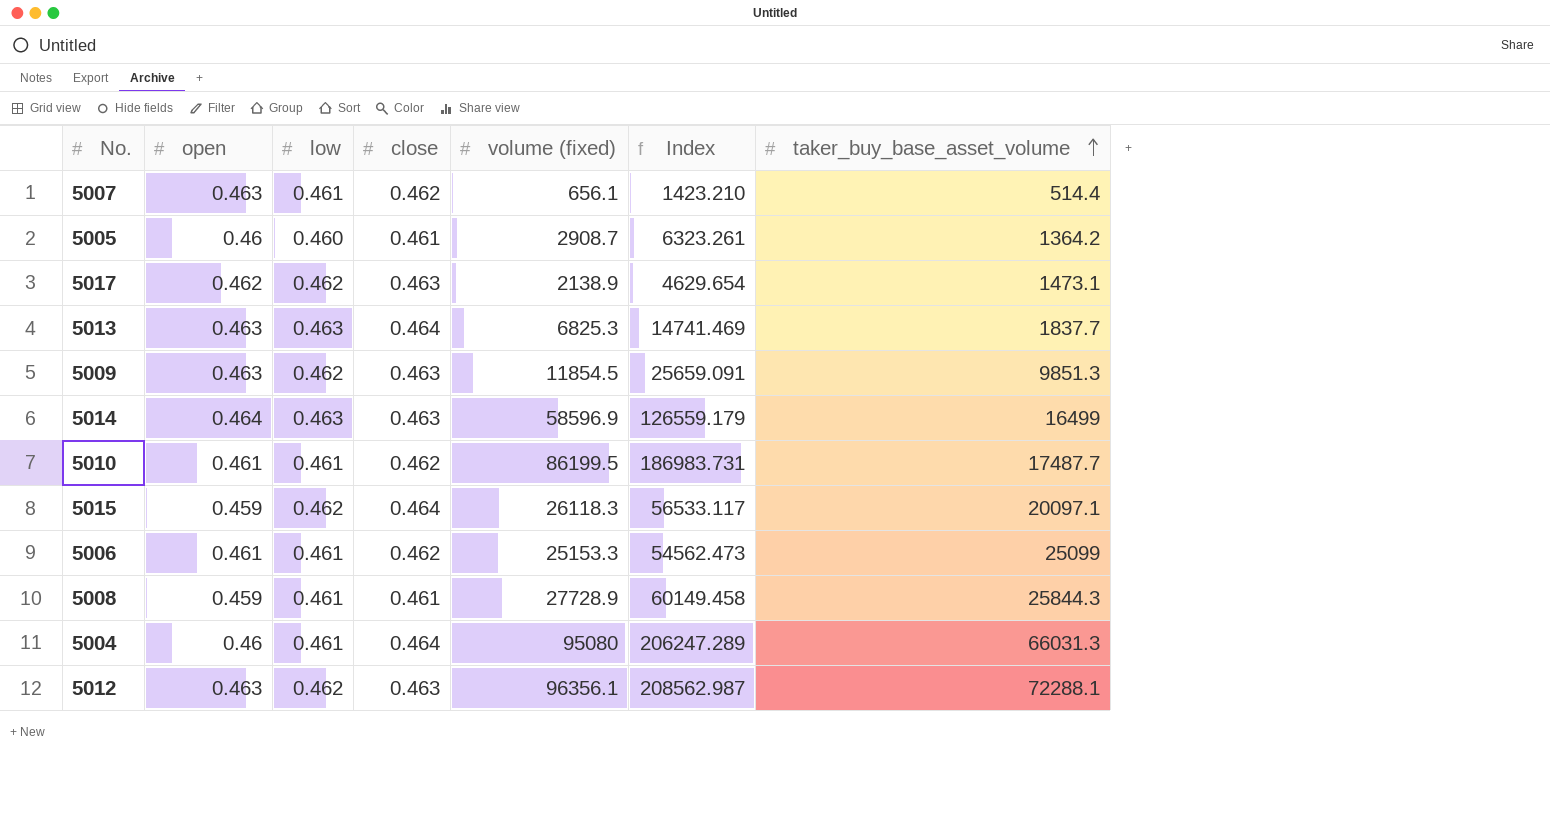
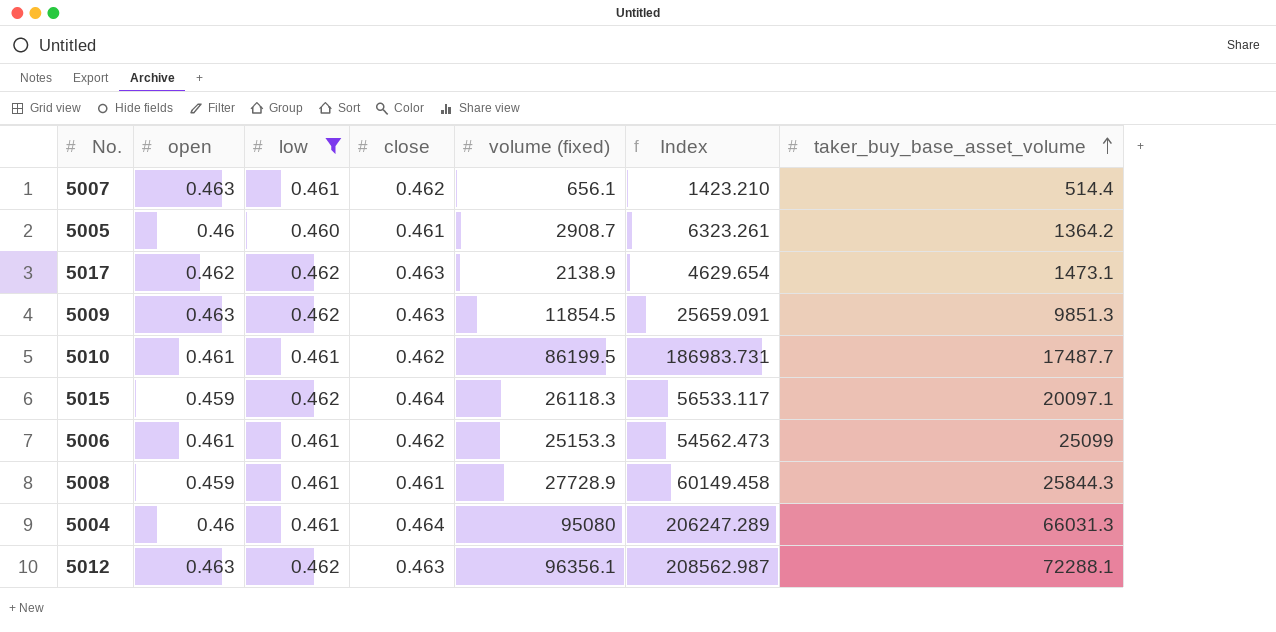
filter: none -> low != 0.463

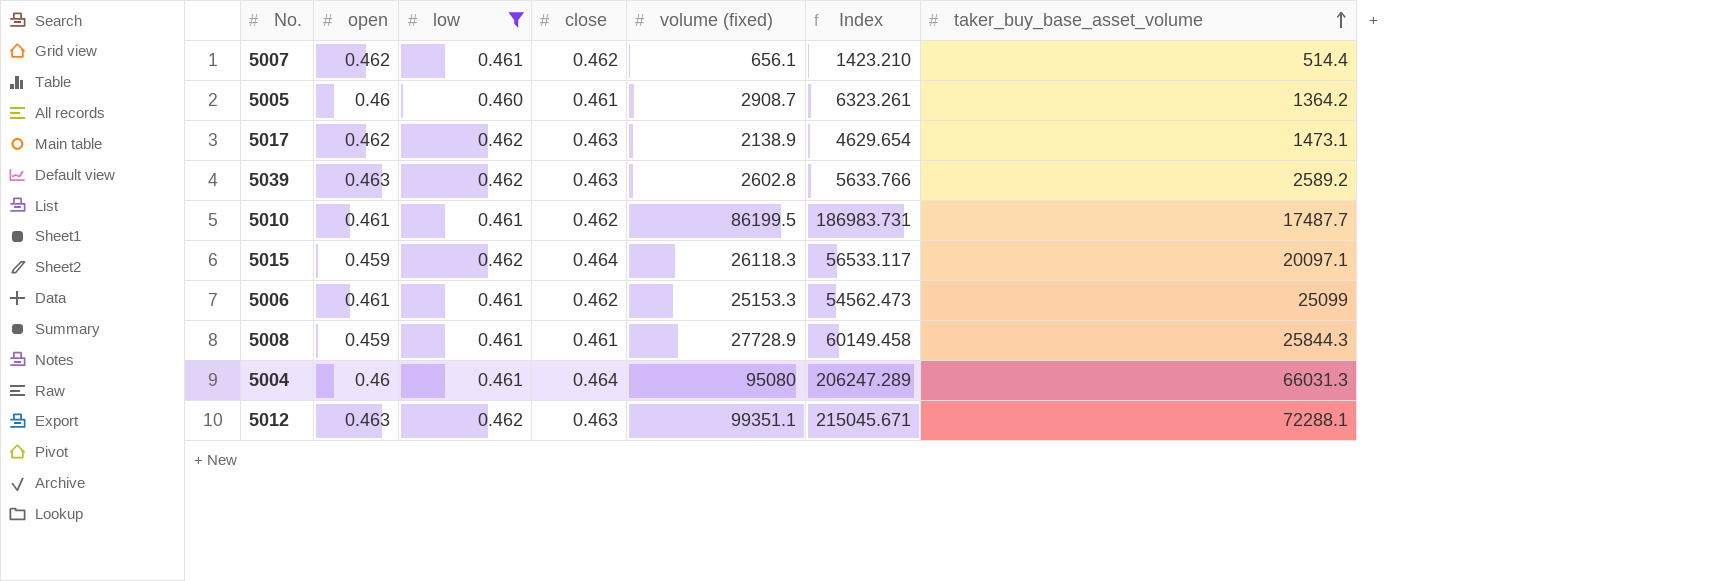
row 5009: 0.463 | 0.462 | 0.463 | 11854.5 | 25659.091 | 9851.3 -> none
5007 | open: 0.463 -> 0.462
row 5039: none -> 0.463 | 0.462 | 0.463 | 2602.8 | 5633.766 | 2589.2
5012 | volume (fixed): 96356.1 -> 99351.1
5012 | Index: 208562.987 -> 215045.671

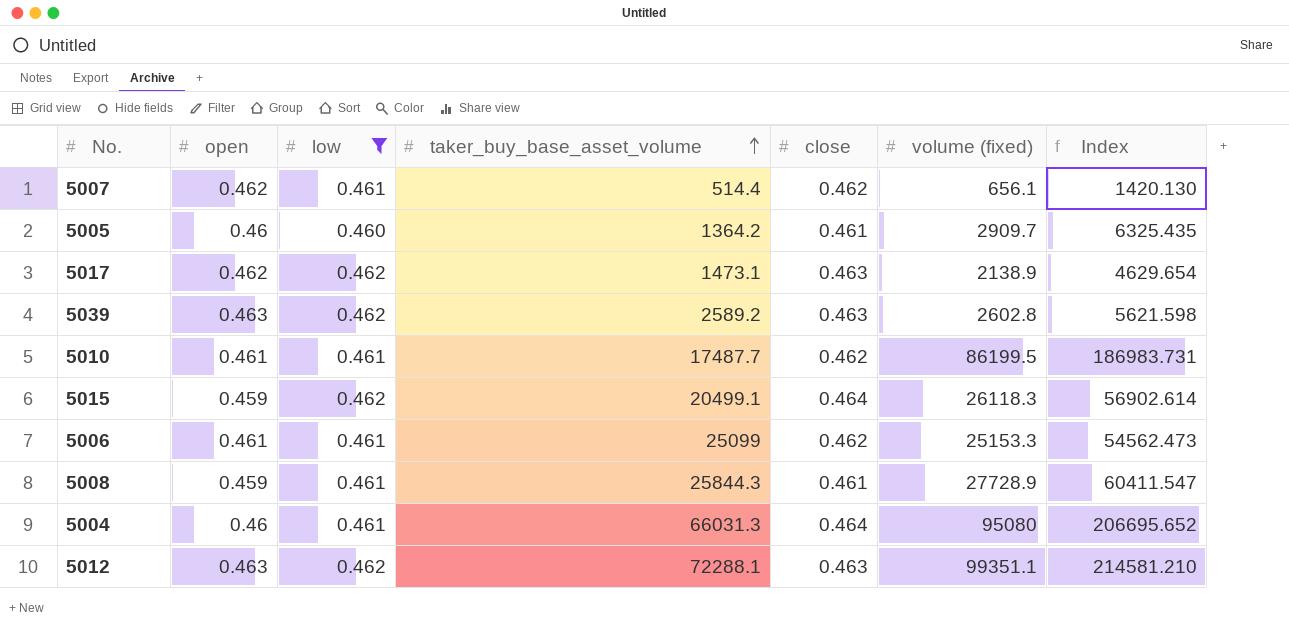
column taker_buy_base_asset_volume | position: 7 -> 4
column Index | formula: [volume (fixed)] / [low] -> [volume (fixed)] / [open]
5005 | volume (fixed): 2908.7 -> 2909.7
5015 | taker_buy_base_asset_volume: 20097.1 -> 20499.1

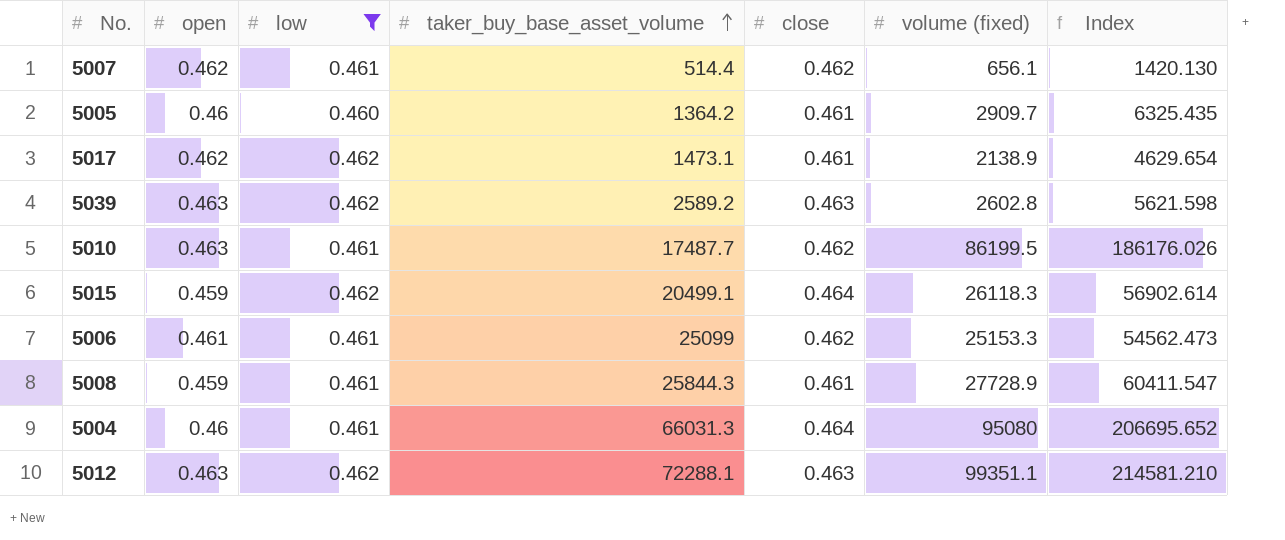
5017 | close: 0.463 -> 0.461
5010 | open: 0.461 -> 0.463
5010 | Index: 186983.731 -> 186176.026

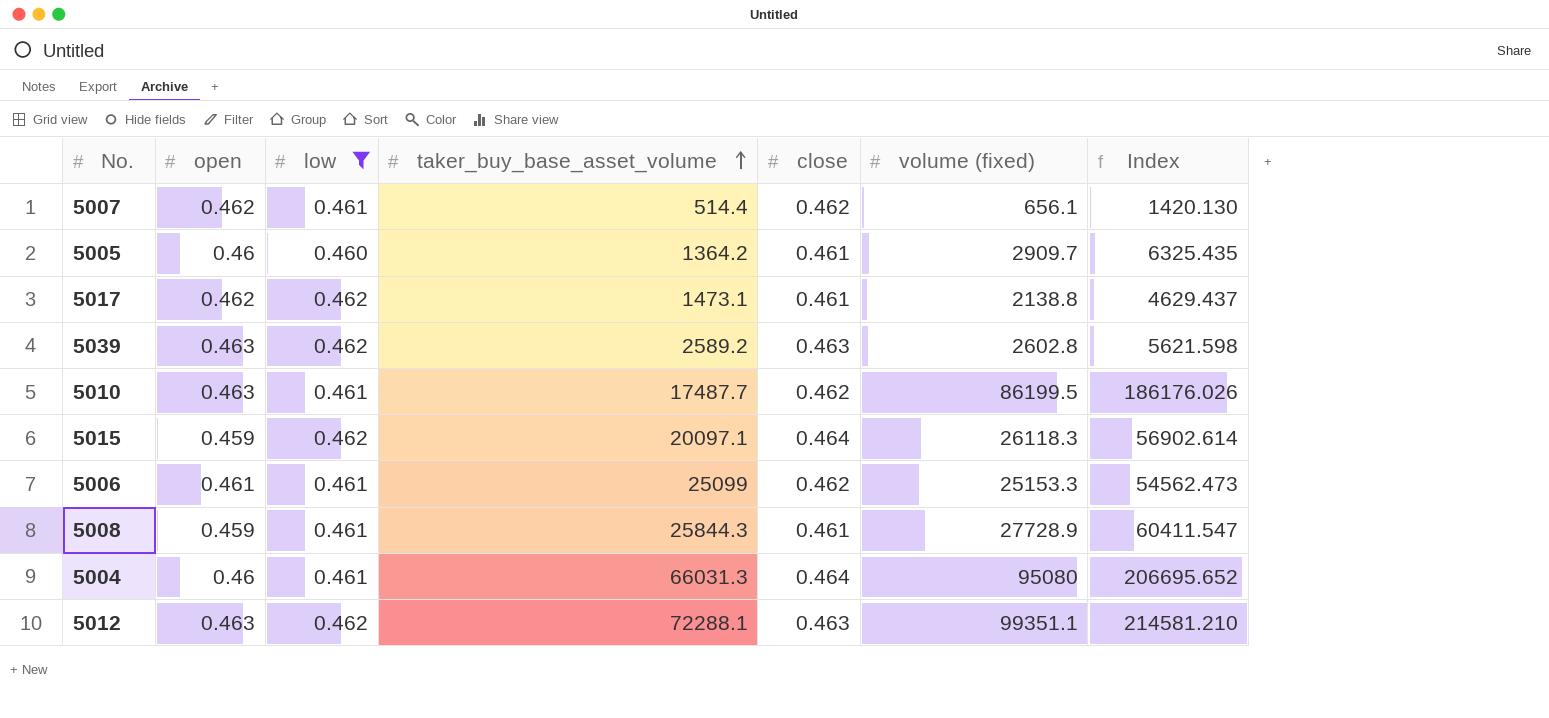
5017 | volume (fixed): 2138.9 -> 2138.8
5017 | Index: 4629.654 -> 4629.437
5015 | taker_buy_base_asset_volume: 20499.1 -> 20097.1

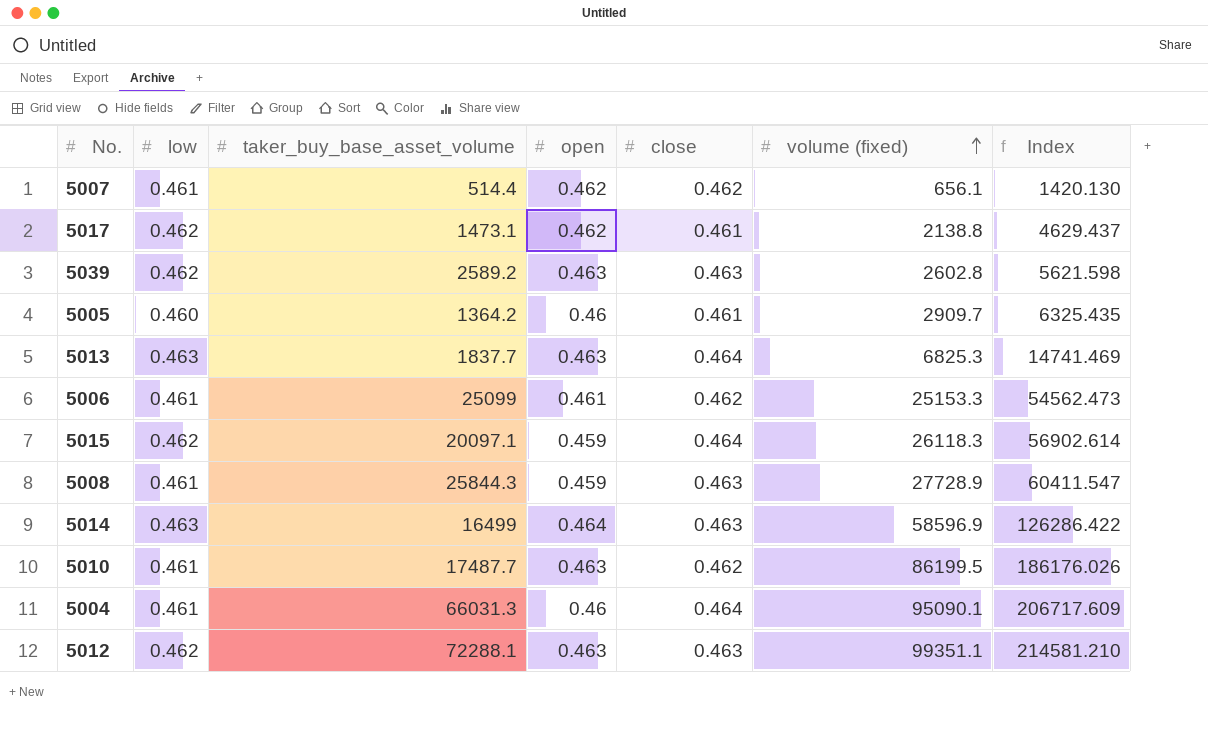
filter: low != 0.463 -> none
row order: taker_buy_base_asset_volume ascending -> volume (fixed) ascending
column open | position: 2 -> 4
5008 | close: 0.461 -> 0.463
5004 | volume (fixed): 95080 -> 95090.1
5004 | Index: 206695.652 -> 206717.609

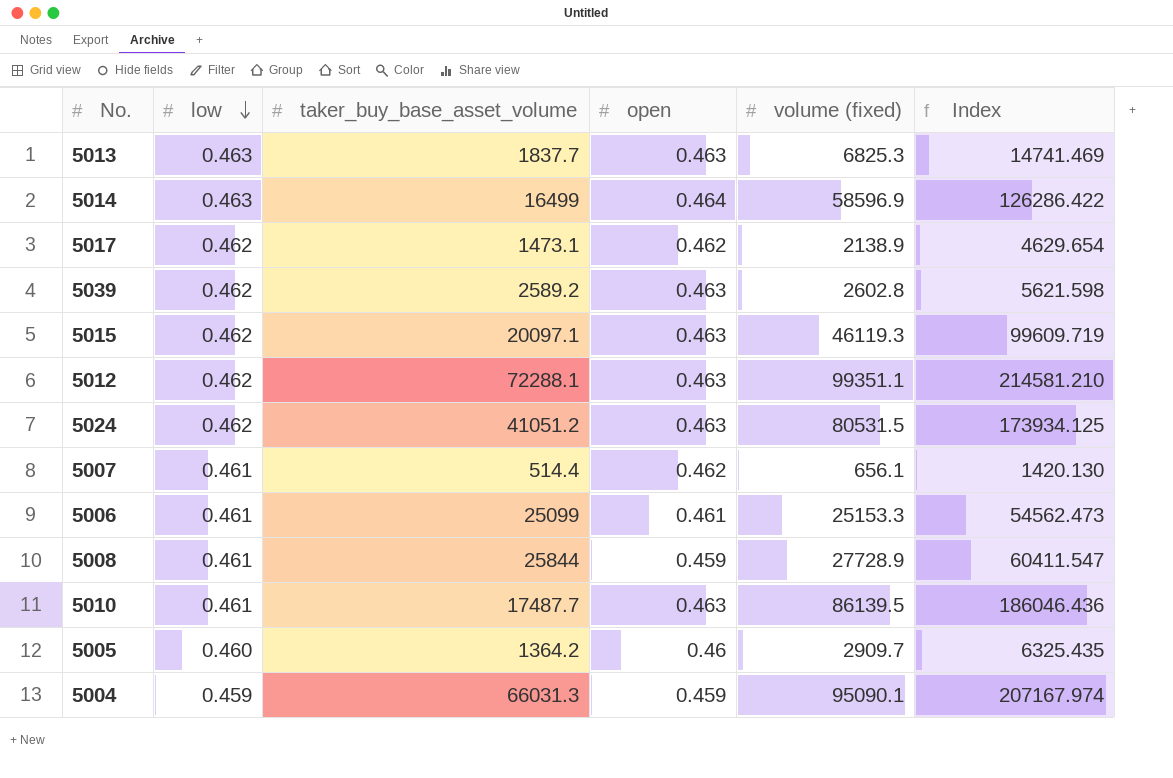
row order: volume (fixed) ascending -> low descending
column close | position: 5 -> none
5017 | volume (fixed): 2138.8 -> 2138.9
5017 | Index: 4629.437 -> 4629.654
5015 | open: 0.459 -> 0.463
5015 | volume (fixed): 26118.3 -> 46119.3
5015 | Index: 56902.614 -> 99609.719
row 5024: none -> 0.462 | 41051.2 | 0.463 | 80531.5 | 173934.125
5008 | taker_buy_base_asset_volume: 25844.3 -> 25844
5010 | volume (fixed): 86199.5 -> 86139.5
5010 | Index: 186176.026 -> 186046.436
5004 | low: 0.461 -> 0.459
5004 | open: 0.46 -> 0.459
5004 | Index: 206717.609 -> 207167.974

